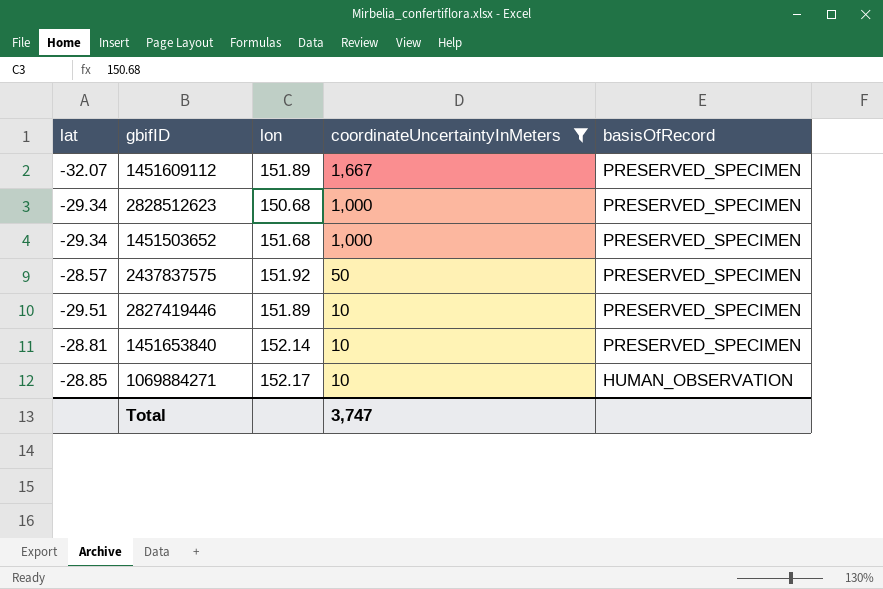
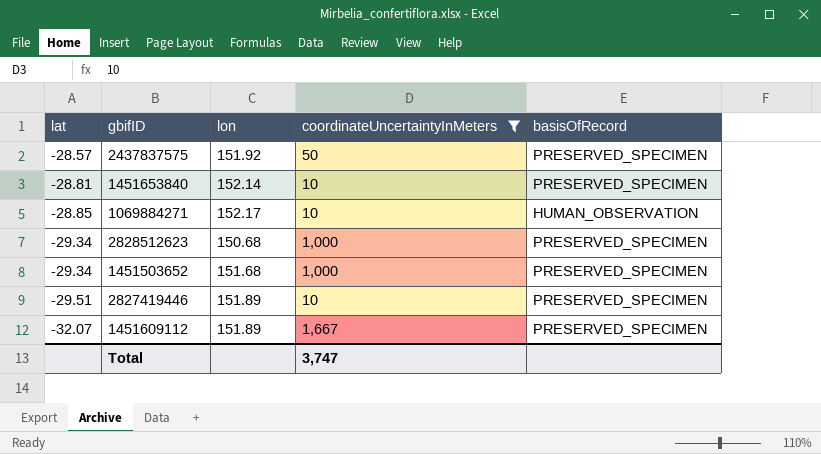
row order: coordinateUncertaintyInMeters descending -> lat descending

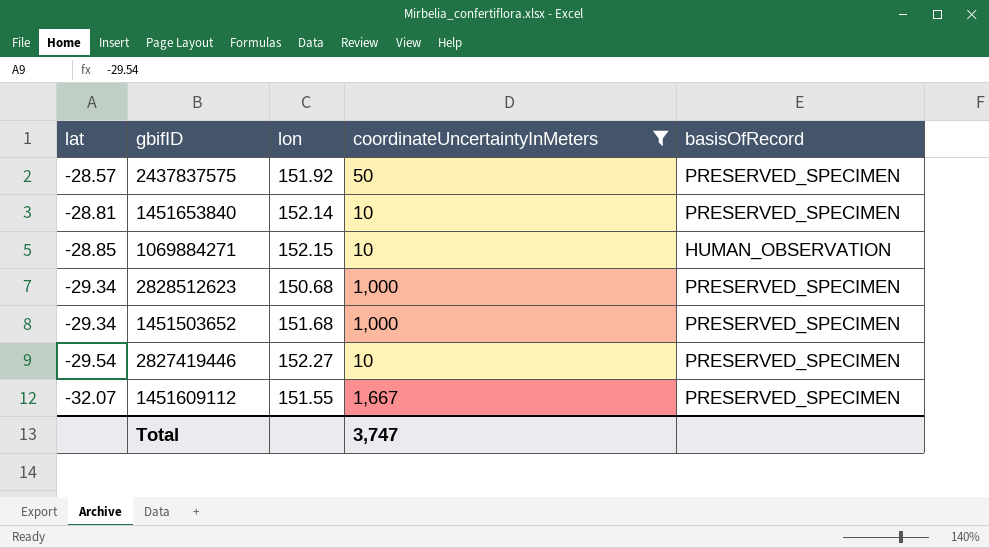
1069884271 | lon: 152.17 -> 152.15
2827419446 | lat: -29.51 -> -29.54
2827419446 | lon: 151.89 -> 152.27
1451609112 | lon: 151.89 -> 151.55

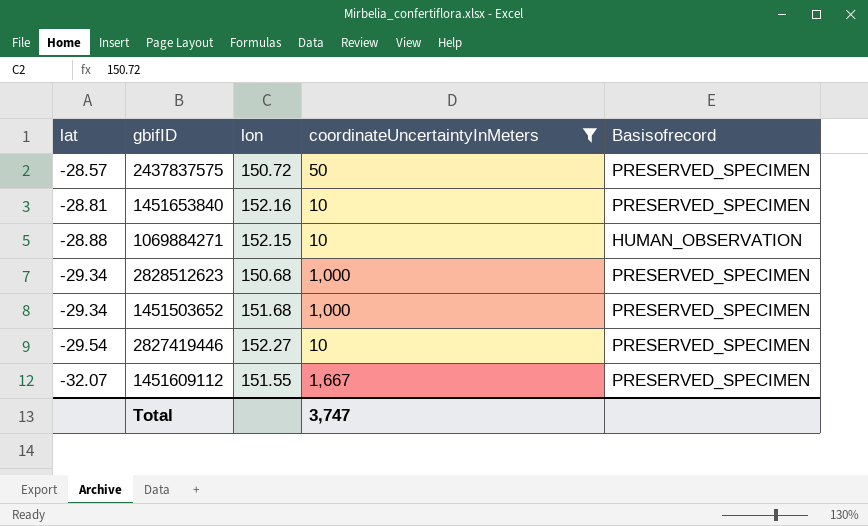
column name: basisOfRecord -> Basisofrecord
2437837575 | lon: 151.92 -> 150.72
1451653840 | lon: 152.14 -> 152.16
1069884271 | lat: -28.85 -> -28.88

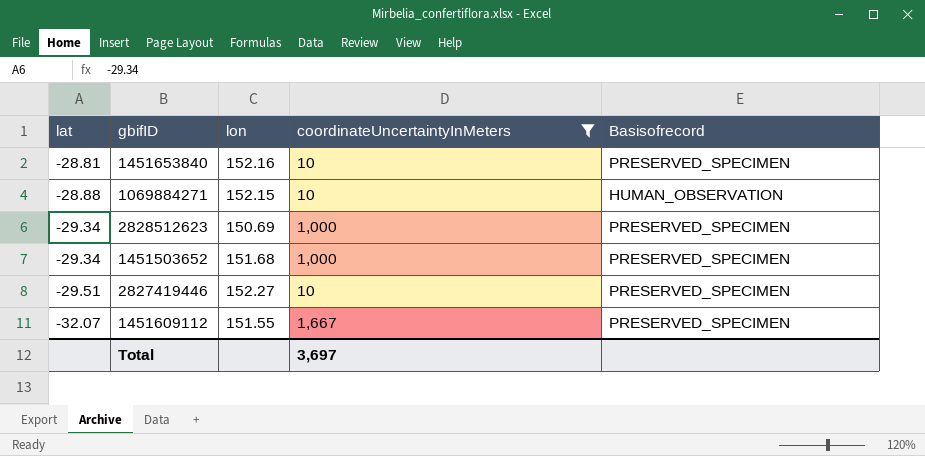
row 2437837575: -28.57 | 150.72 | 50 | PRESERVED_SPECIMEN -> none
2828512623 | lon: 150.68 -> 150.69
2827419446 | lat: -29.54 -> -29.51
Total | coordinateUncertaintyInMeters: 3,747 -> 3,697

